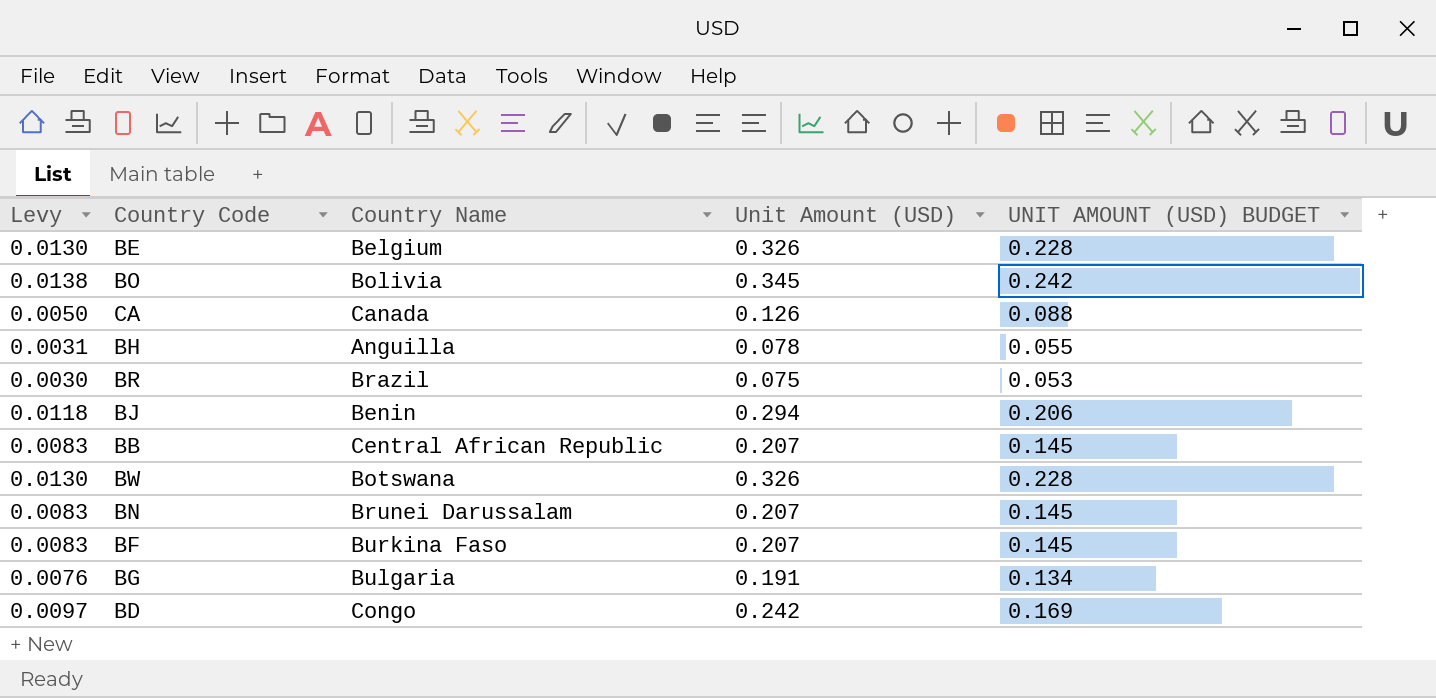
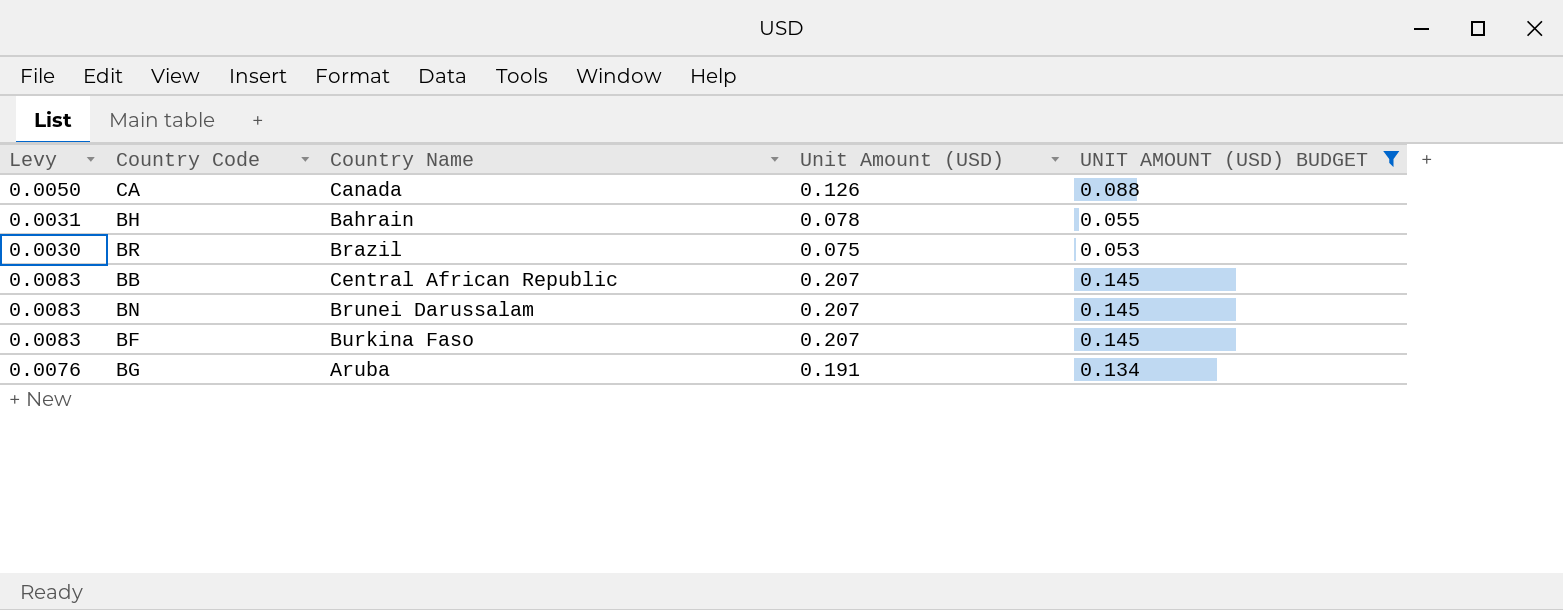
filter: none -> UNIT AMOUNT (USD) BUDGET <= 0.145
BH | Country Name: Anguilla -> Bahrain
BG | Country Name: Bulgaria -> Aruba

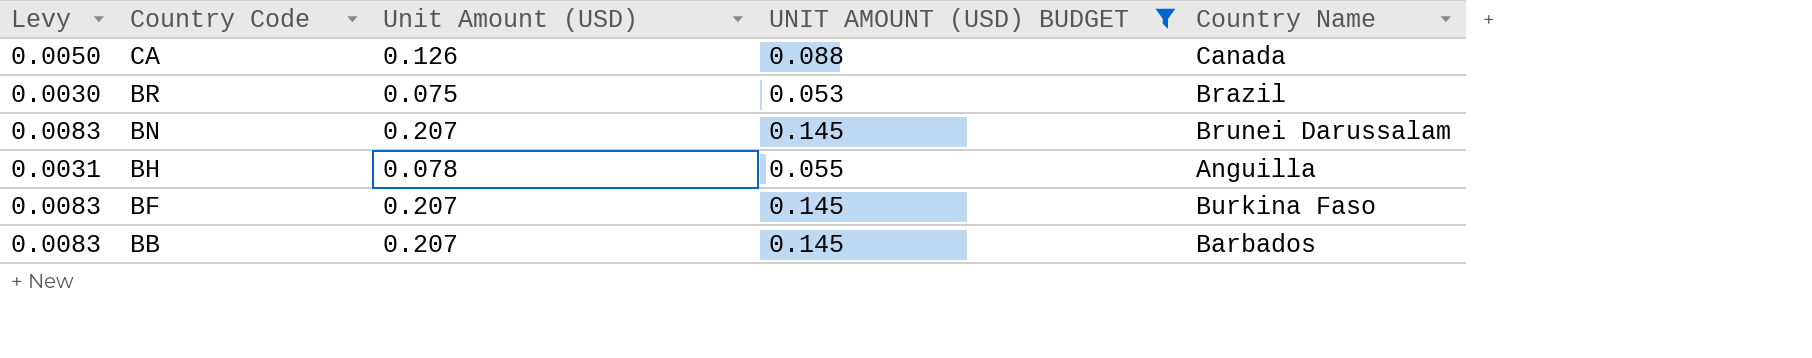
row order: none -> Country Code descending
column Country Name | position: 3 -> 5
row BG: 0.0076 | Aruba | 0.191 | 0.134 -> none
BH | Country Name: Bahrain -> Anguilla
BB | Country Name: Central African Republic -> Barbados

